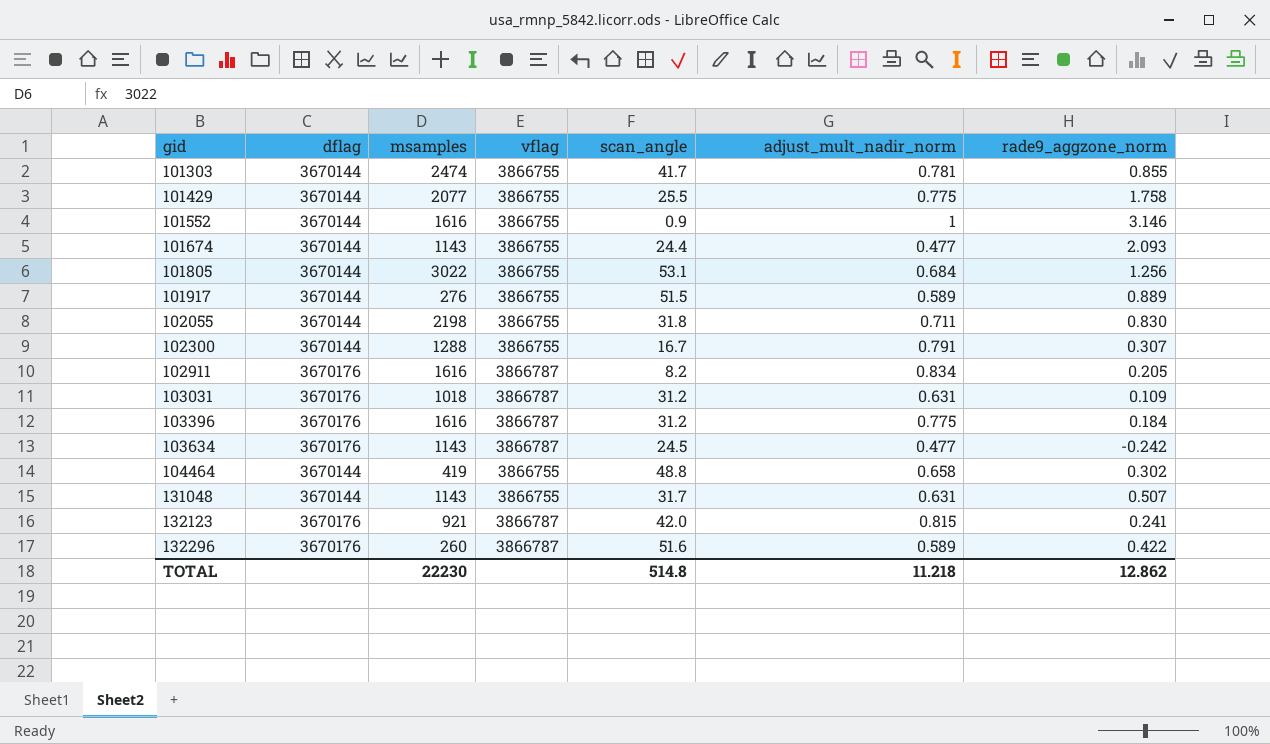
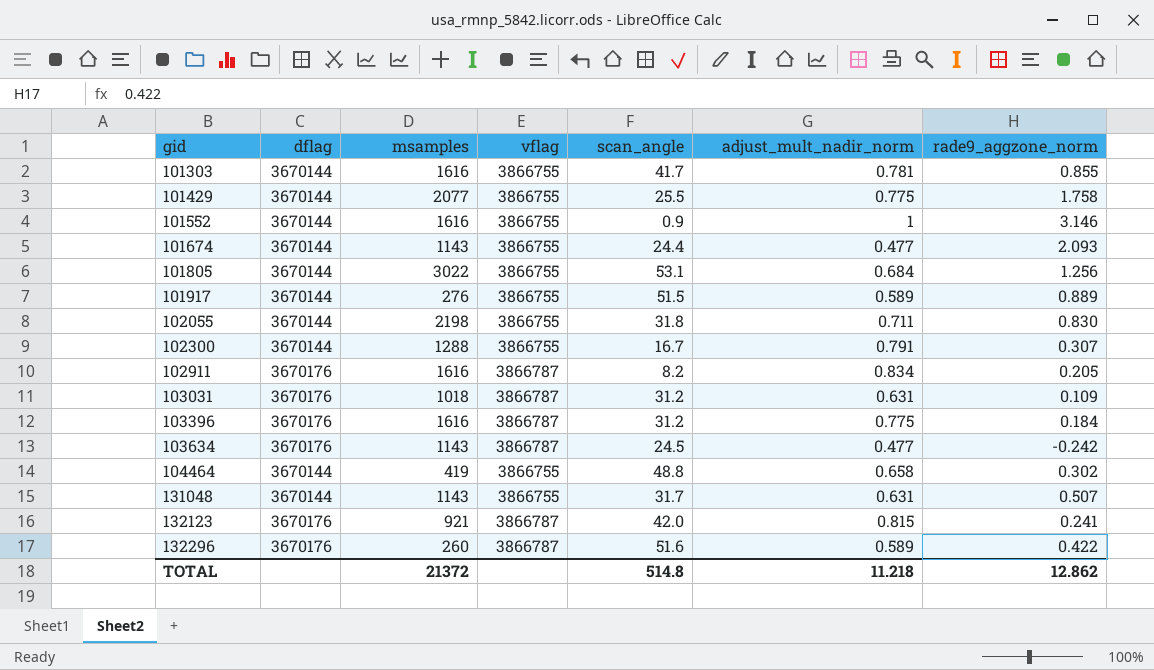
101303 | msamples: 2474 -> 1616
TOTAL | msamples: 22230 -> 21372

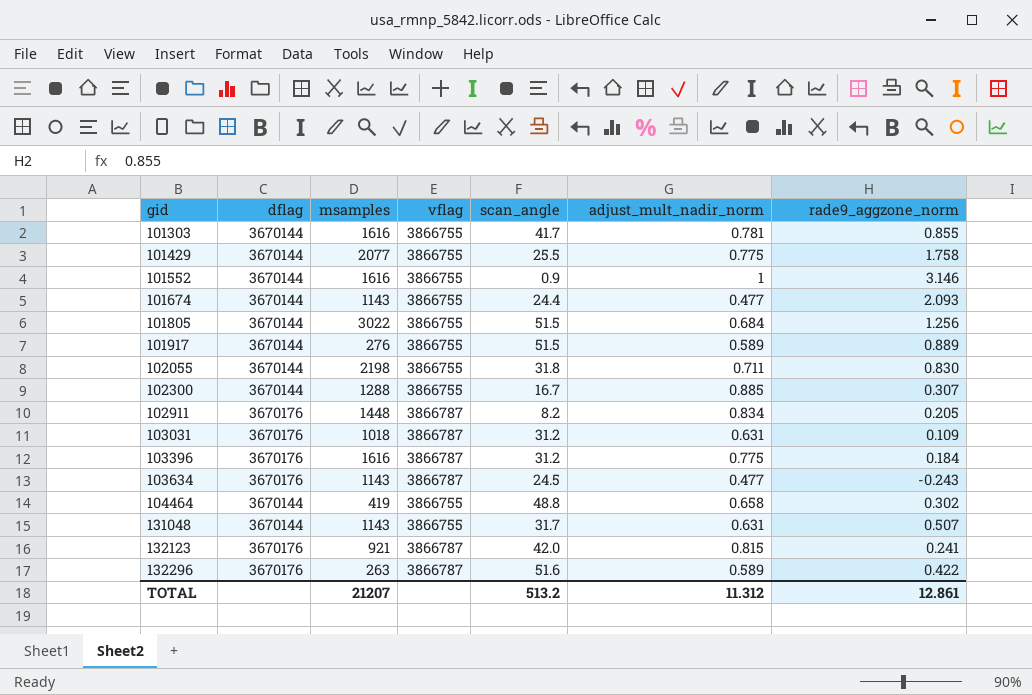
101805 | scan_angle: 53.1 -> 51.5
102300 | adjust_mult_nadir_norm: 0.791 -> 0.885
102911 | msamples: 1616 -> 1448
103634 | rade9_aggzone_norm: -0.242 -> -0.243
132296 | msamples: 260 -> 263
TOTAL | msamples: 21372 -> 21207
TOTAL | scan_angle: 514.8 -> 513.2
TOTAL | adjust_mult_nadir_norm: 11.218 -> 11.312
TOTAL | rade9_aggzone_norm: 12.862 -> 12.861

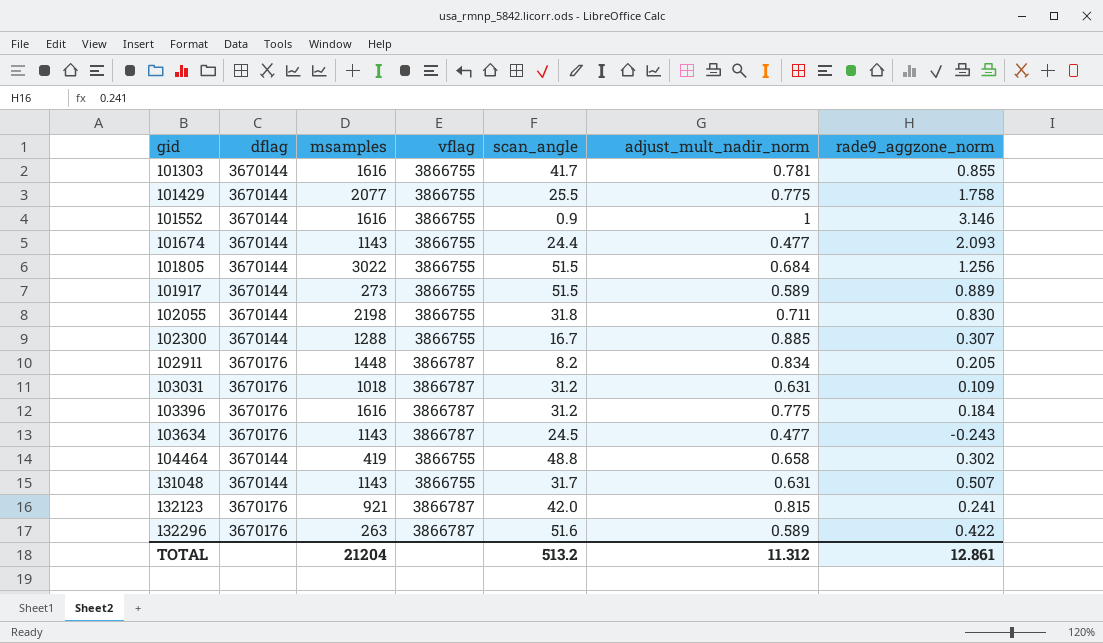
101917 | msamples: 276 -> 273
TOTAL | msamples: 21207 -> 21204

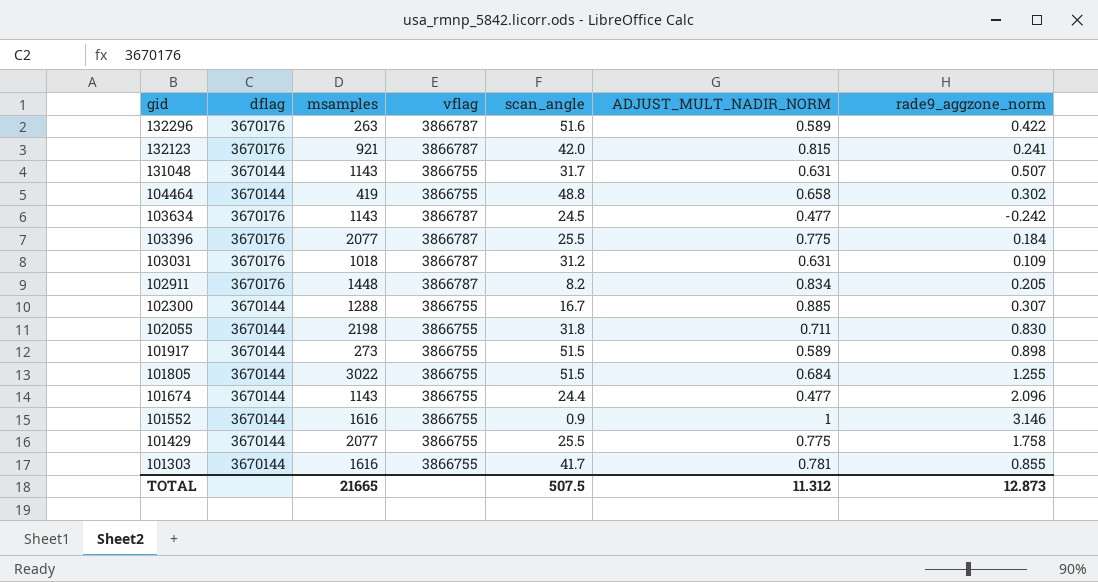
row order: gid ascending -> gid descending
column name: adjust_mult_nadir_norm -> ADJUST_MULT_NADIR_NORM
103634 | rade9_aggzone_norm: -0.243 -> -0.242
103396 | msamples: 1616 -> 2077
103396 | scan_angle: 31.2 -> 25.5
101917 | rade9_aggzone_norm: 0.889 -> 0.898
101805 | rade9_aggzone_norm: 1.256 -> 1.255
101674 | rade9_aggzone_norm: 2.093 -> 2.096
TOTAL | msamples: 21204 -> 21665
TOTAL | scan_angle: 513.2 -> 507.5
TOTAL | rade9_aggzone_norm: 12.861 -> 12.873

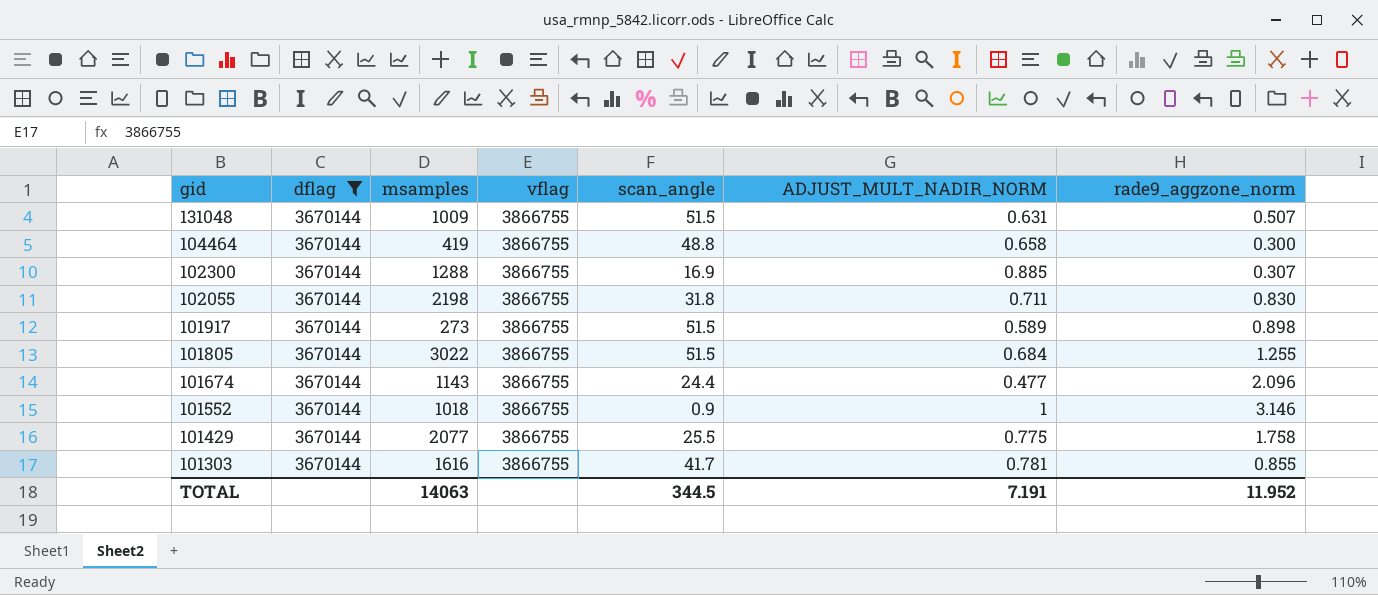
filter: none -> dflag = 3670144
131048 | msamples: 1143 -> 1009
131048 | scan_angle: 31.7 -> 51.5
104464 | rade9_aggzone_norm: 0.302 -> 0.300
102300 | scan_angle: 16.7 -> 16.9
101552 | msamples: 1616 -> 1018
TOTAL | msamples: 21665 -> 14063
TOTAL | scan_angle: 507.5 -> 344.5
TOTAL | ADJUST_MULT_NADIR_NORM: 11.312 -> 7.191
TOTAL | rade9_aggzone_norm: 12.873 -> 11.952

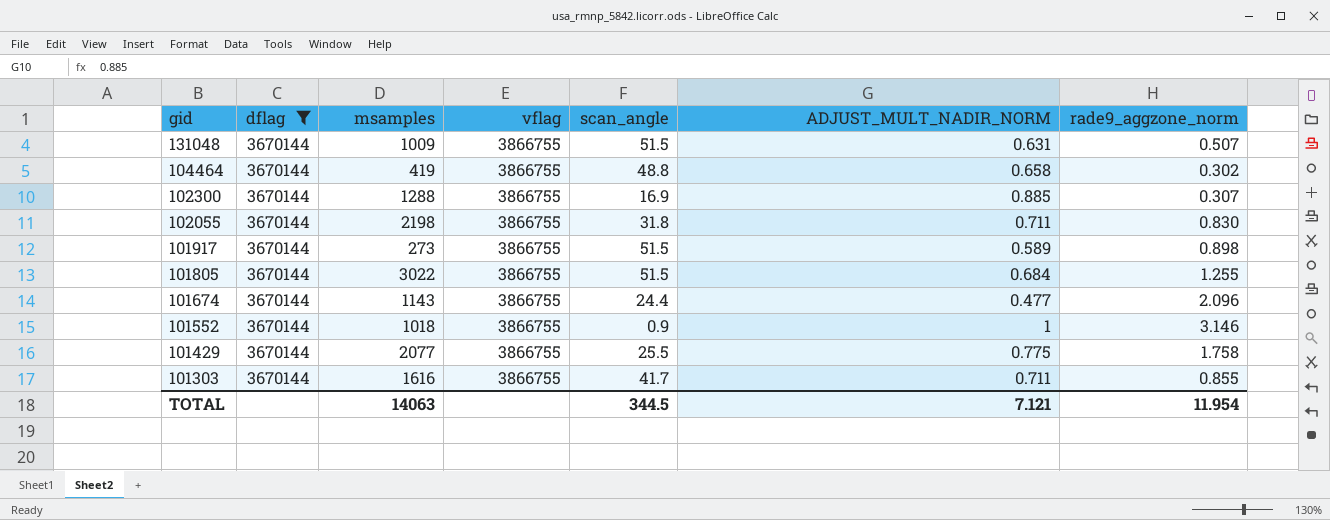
104464 | rade9_aggzone_norm: 0.300 -> 0.302
101303 | ADJUST_MULT_NADIR_NORM: 0.781 -> 0.711
TOTAL | ADJUST_MULT_NADIR_NORM: 7.191 -> 7.121
TOTAL | rade9_aggzone_norm: 11.952 -> 11.954

